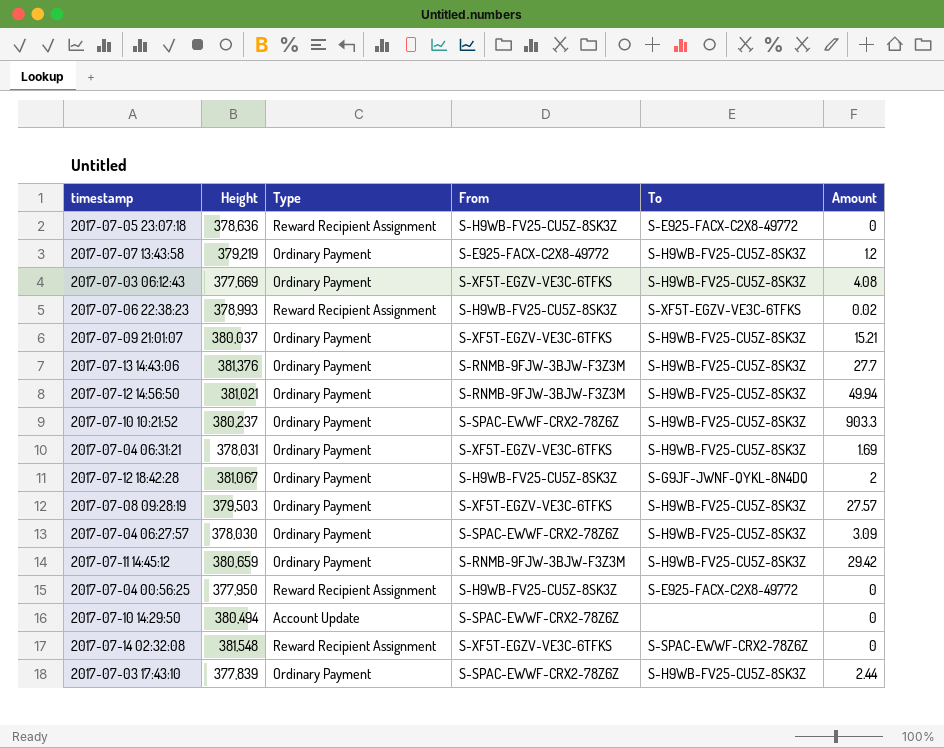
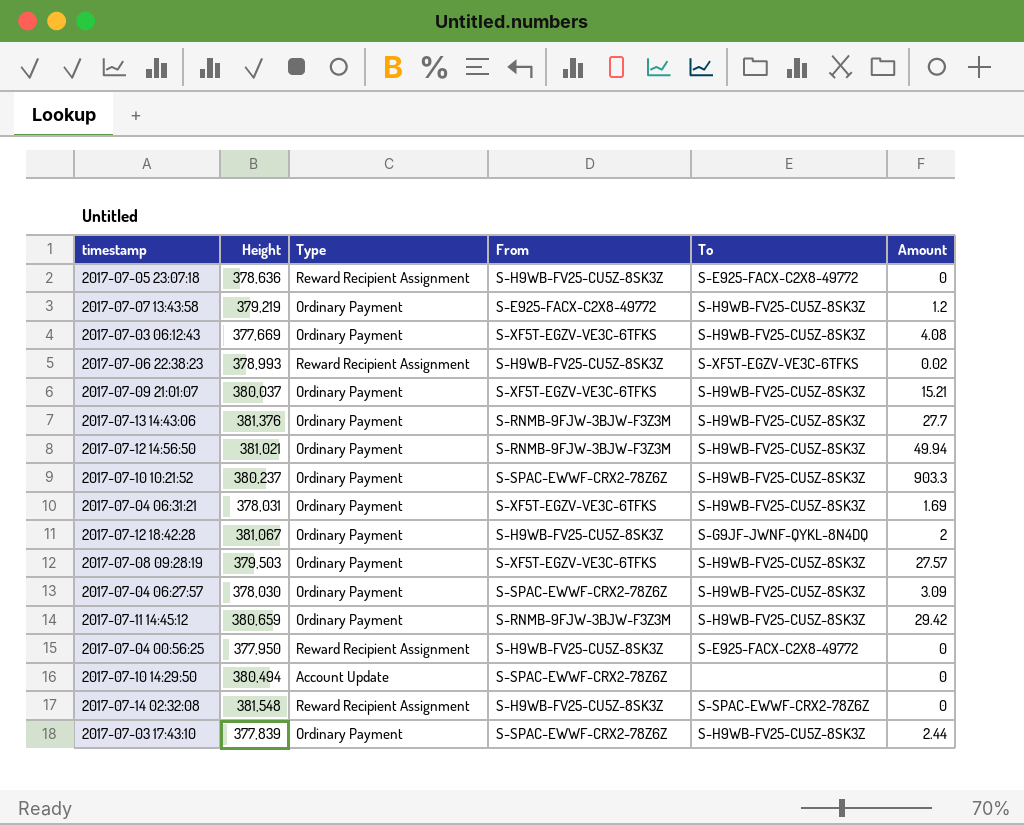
2017-07-14 02:32:08 | From: S-XF5T-EGZV-VE3C-6TFKS -> S-H9WB-FV25-CU5Z-8SK3Z

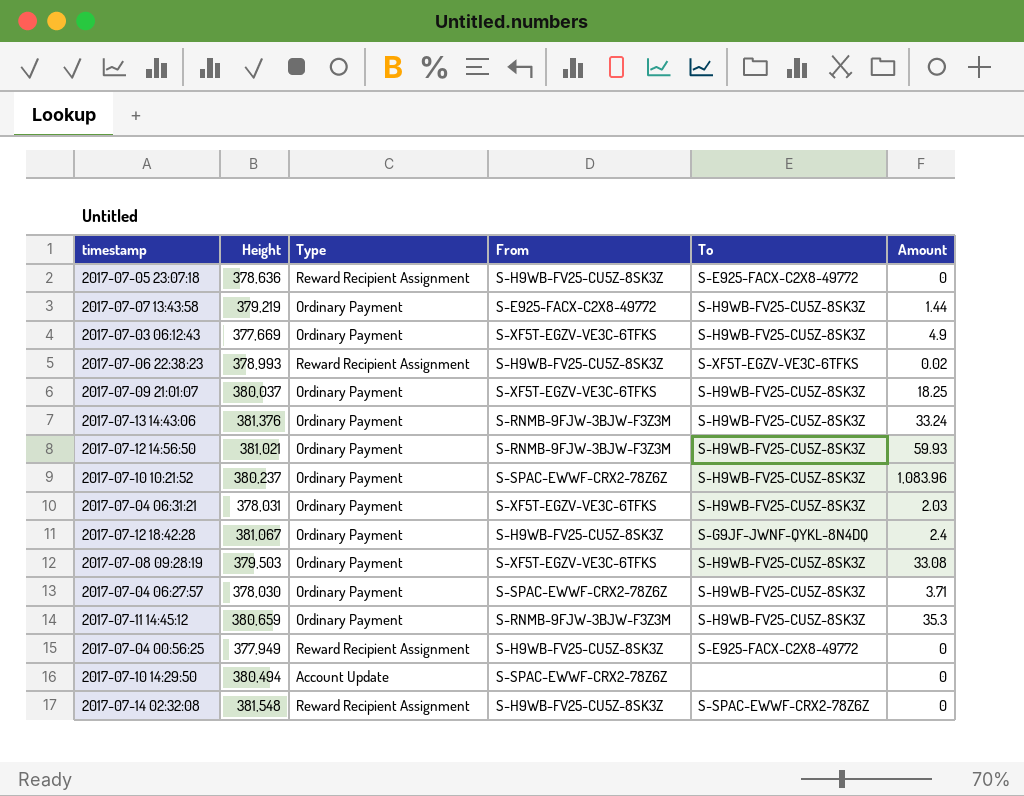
row 2017-07-03 17:43:10: 377,839 | Ordinary Payment | S-SPAC-EWWF-CRX2-78Z6Z | S-H9WB-FV25-CU5Z-8SK3Z | 2.44 -> none
2017-07-07 13:43:58 | Amount: 1.2 -> 1.44
2017-07-03 06:12:43 | Amount: 4.08 -> 4.9
2017-07-09 21:01:07 | Amount: 15.21 -> 18.25
2017-07-13 14:43:06 | Amount: 27.7 -> 33.24
2017-07-12 14:56:50 | Amount: 49.94 -> 59.93
2017-07-10 10:21:52 | Amount: 903.3 -> 1,083.96
2017-07-04 06:31:21 | Amount: 1.69 -> 2.03
2017-07-12 18:42:28 | Amount: 2 -> 2.4
2017-07-08 09:28:19 | Amount: 27.57 -> 33.08
2017-07-04 06:27:57 | Amount: 3.09 -> 3.71
2017-07-11 14:45:12 | Amount: 29.42 -> 35.3
2017-07-04 00:56:25 | Height: 377,950 -> 377,949

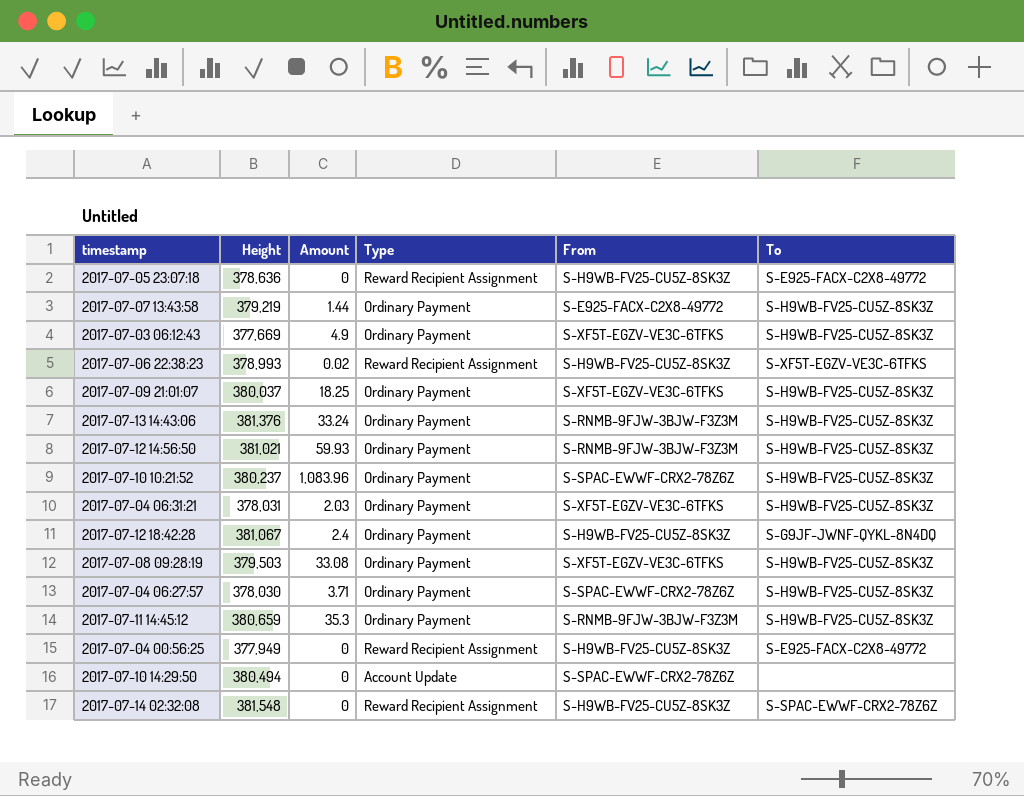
column Amount | position: 6 -> 3

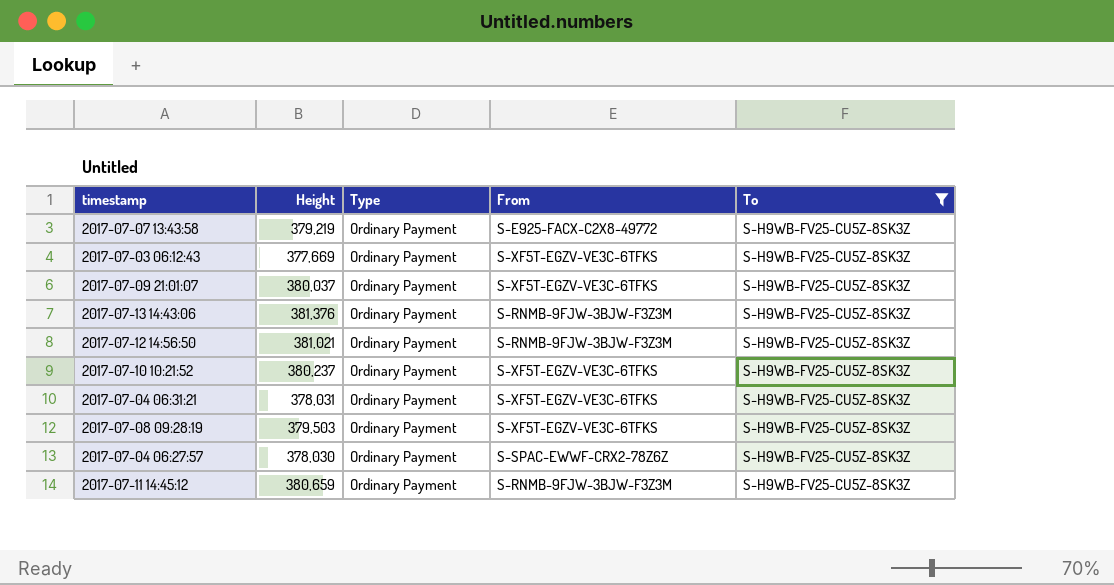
filter: none -> To = S-H9WB-FV25-CU5Z-8SK3Z
column Amount | position: 3 -> none
2017-07-10 10:21:52 | From: S-SPAC-EWWF-CRX2-78Z6Z -> S-XF5T-EGZV-VE3C-6TFKS

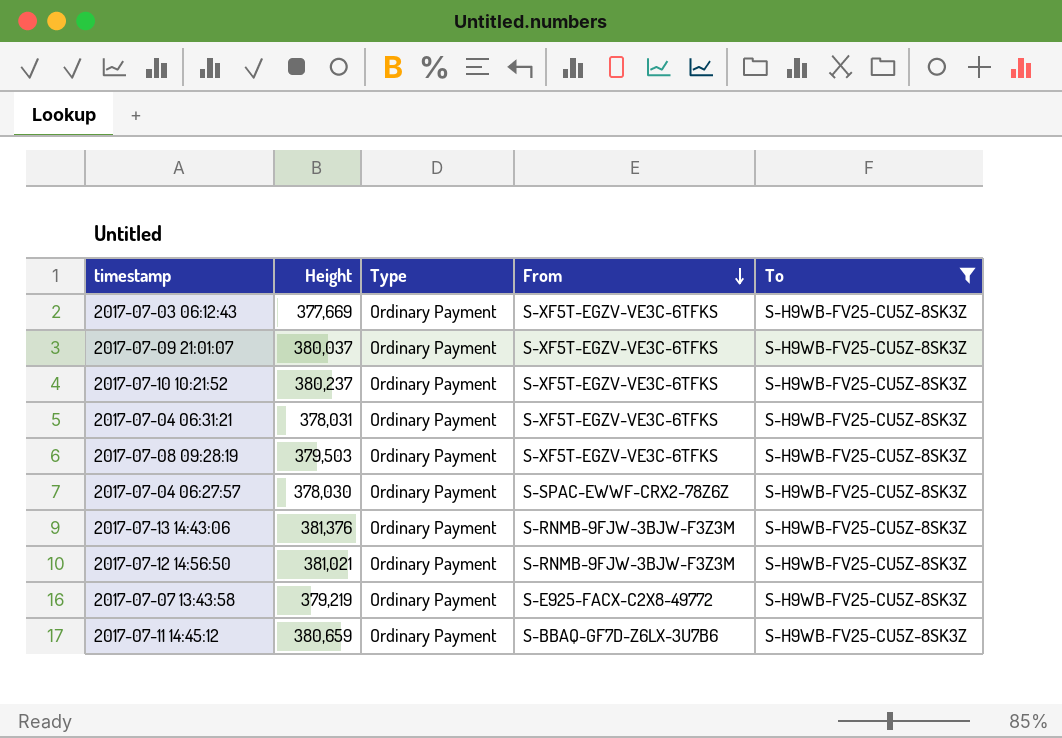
row order: none -> From descending
2017-07-11 14:45:12 | From: S-RNMB-9FJW-3BJW-F3Z3M -> S-BBAQ-GF7D-Z6LX-3U7B6

